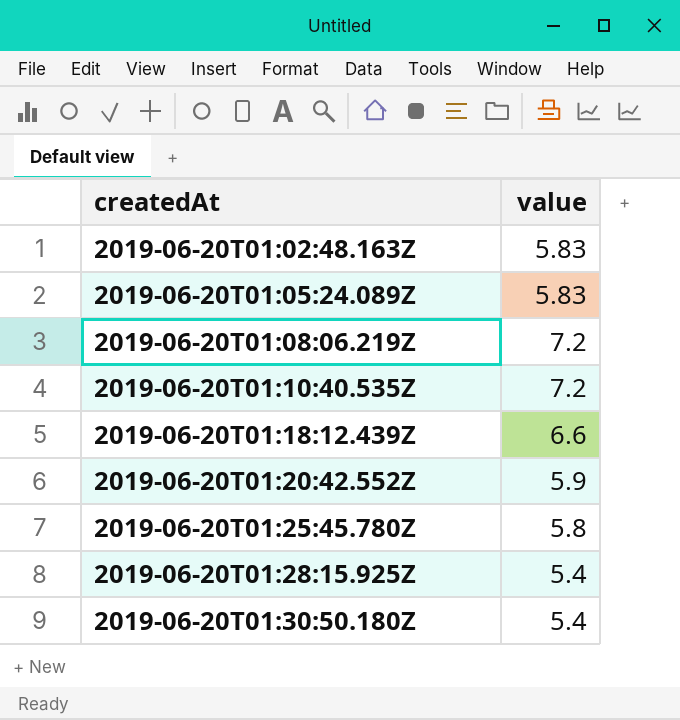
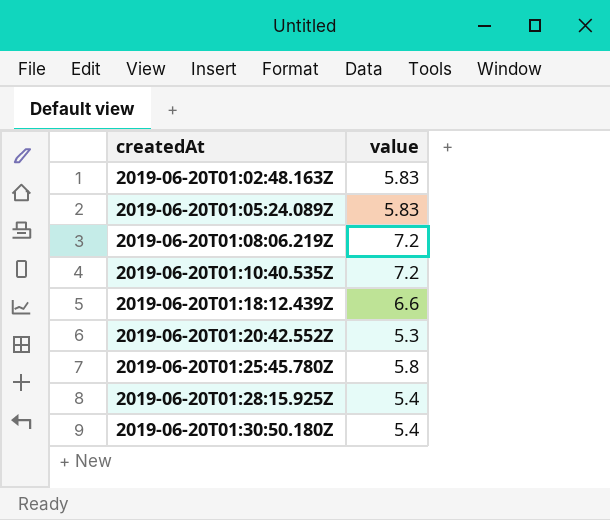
2019-06-20T01:20:42.552Z | value: 5.9 -> 5.3

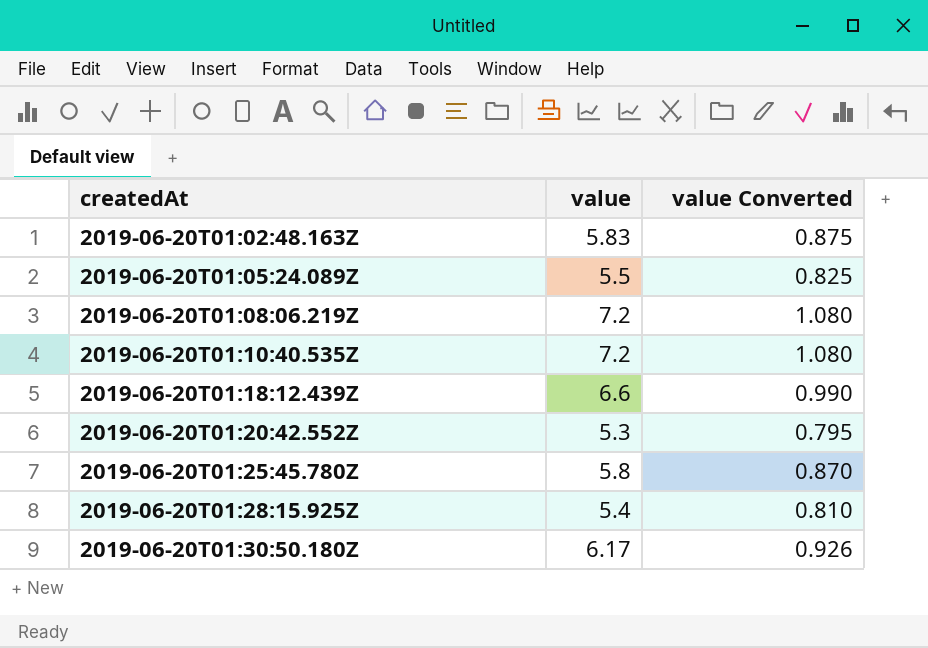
column value Converted | formula: none -> [value] * 0.15
2019-06-20T01:05:24.089Z | value: 5.83 -> 5.5
2019-06-20T01:30:50.180Z | value: 5.4 -> 6.17

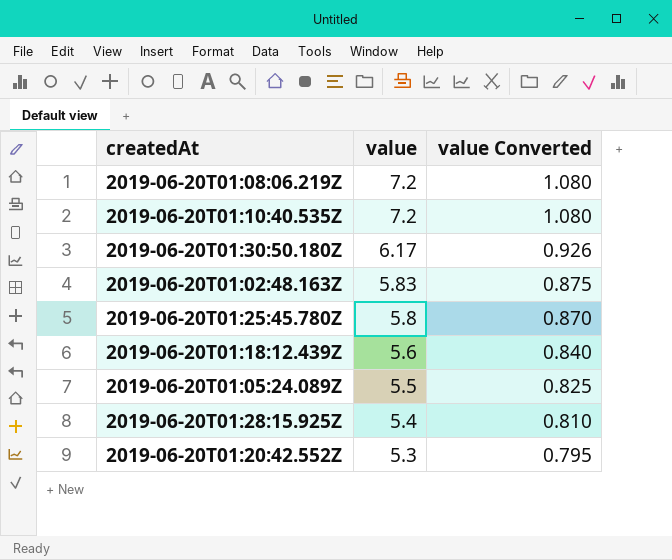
row order: createdAt ascending -> value descending
2019-06-20T01:18:12.439Z | value: 6.6 -> 5.6
2019-06-20T01:18:12.439Z | value Converted: 0.990 -> 0.840

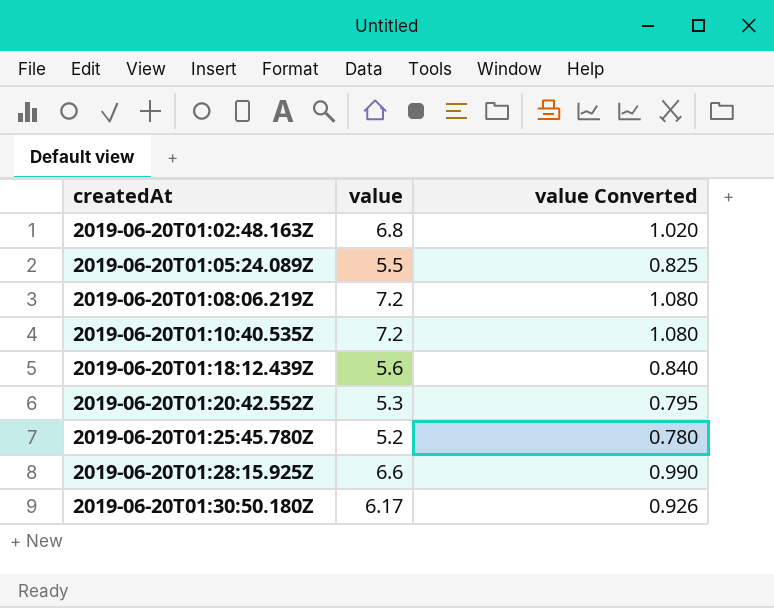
row order: value descending -> createdAt ascending
2019-06-20T01:02:48.163Z | value: 5.83 -> 6.8
2019-06-20T01:02:48.163Z | value Converted: 0.875 -> 1.020
2019-06-20T01:25:45.780Z | value: 5.8 -> 5.2
2019-06-20T01:25:45.780Z | value Converted: 0.870 -> 0.780
2019-06-20T01:28:15.925Z | value: 5.4 -> 6.6
2019-06-20T01:28:15.925Z | value Converted: 0.810 -> 0.990

